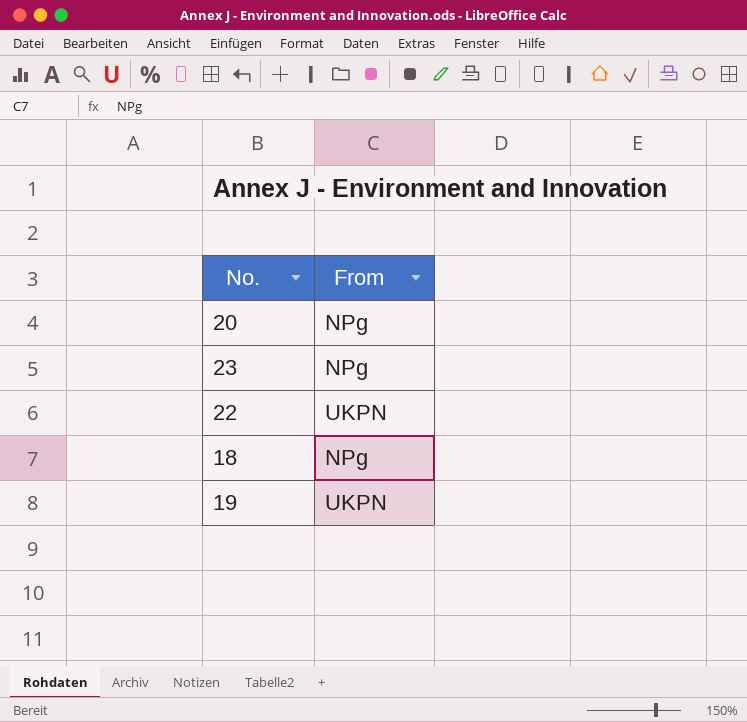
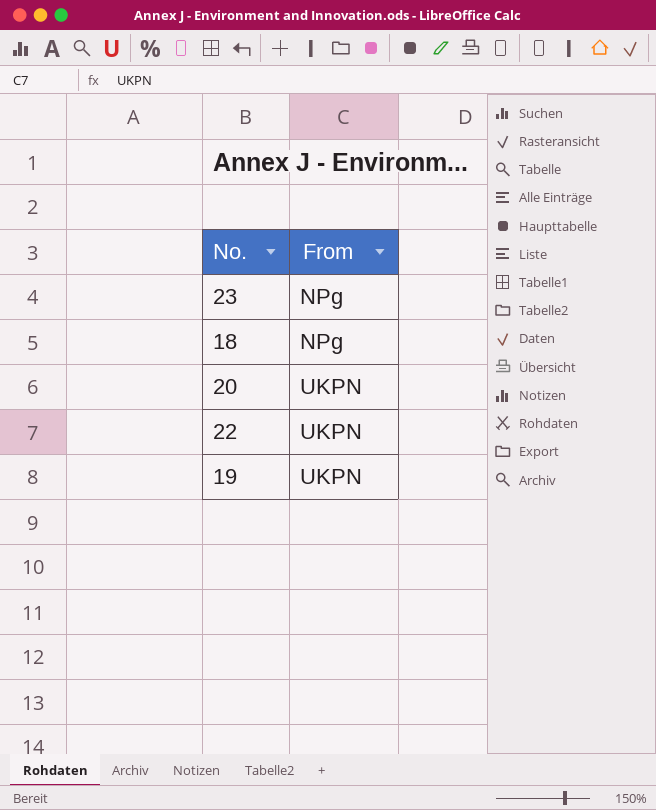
row order: none -> From ascending
20 | From: NPg -> UKPN

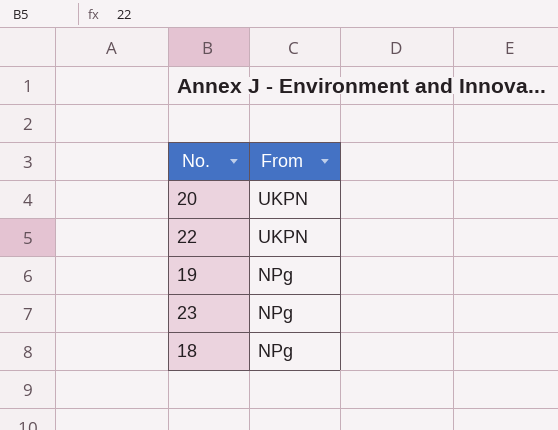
row order: From ascending -> From descending
19 | From: UKPN -> NPg

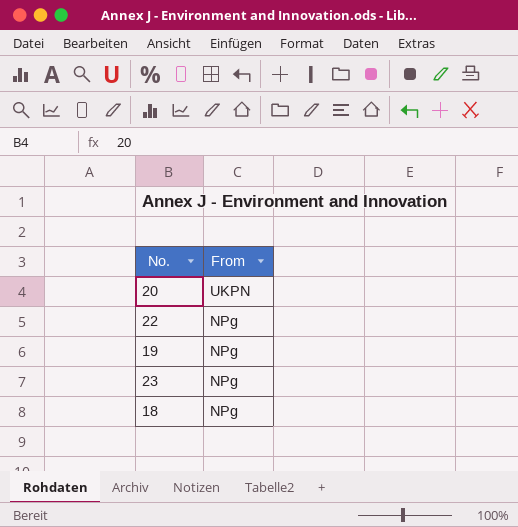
22 | From: UKPN -> NPg

